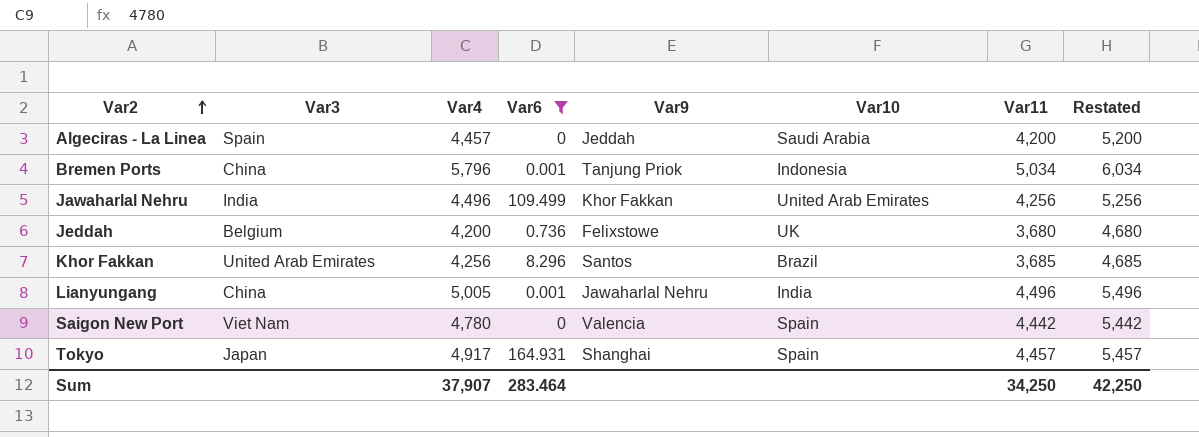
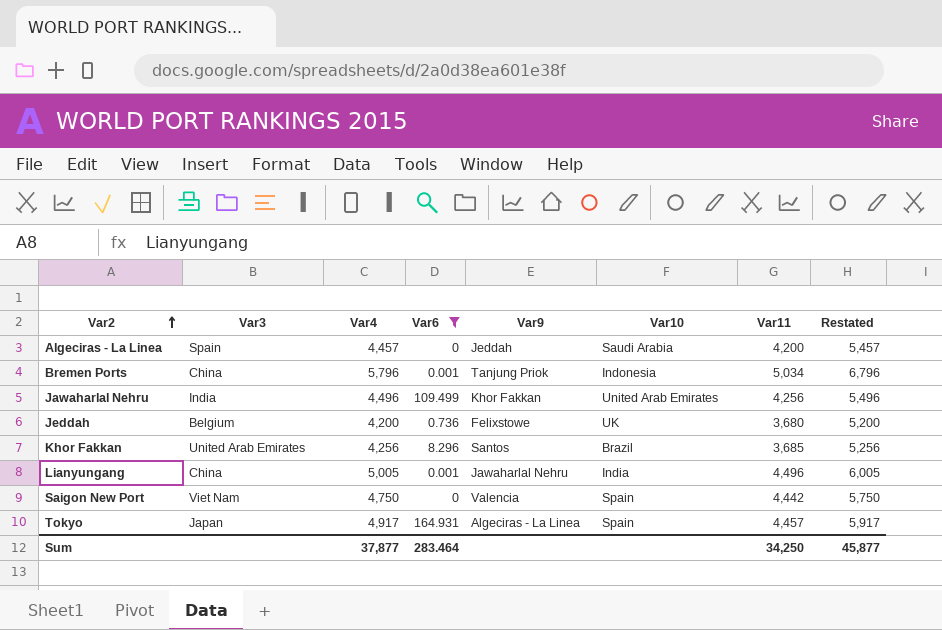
column Restated | formula: [Var11] + 1000 -> [Var4] + 1000
Saigon New Port | Var4: 4,780 -> 4,750
Tokyo | Var9: Shanghai -> Algeciras - La Linea
Sum | Var4: 37,907 -> 37,877
Sum | Restated: 42,250 -> 45,877

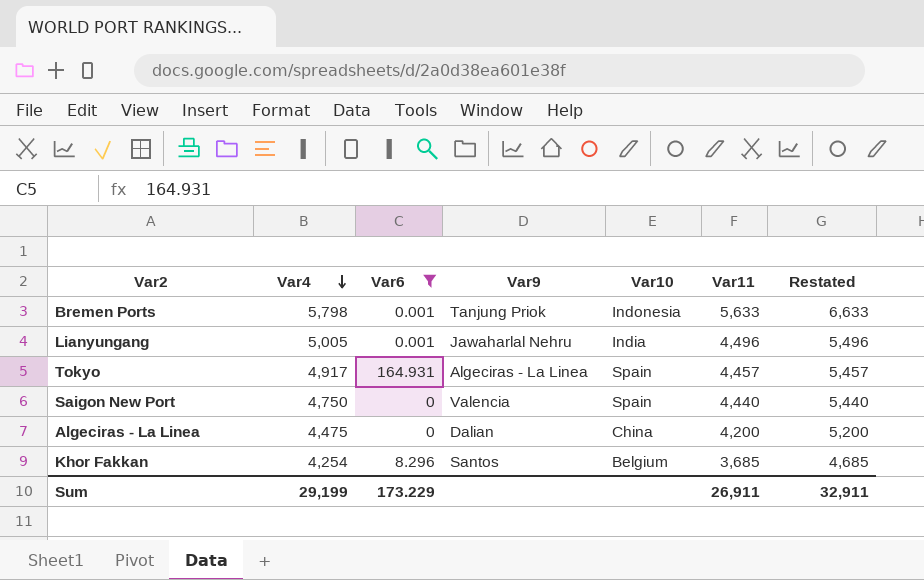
row order: Var2 ascending -> Var4 descending
column Var3 | position: 2 -> none
column Restated | formula: [Var4] + 1000 -> [Var11] + 1000
row Jawaharlal Nehru: India | 4,496 | 109.499 | Khor Fakkan | United Arab Emirates | 4,256 | 5,496 -> none
row Jeddah: Belgium | 4,200 | 0.736 | Felixstowe | UK | 3,680 | 5,200 -> none
Bremen Ports | Var4: 5,796 -> 5,798
Bremen Ports | Var11: 5,034 -> 5,633
Saigon New Port | Var11: 4,442 -> 4,440
Algeciras - La Linea | Var4: 4,457 -> 4,475
Algeciras - La Linea | Var9: Jeddah -> Dalian
Algeciras - La Linea | Var10: Saudi Arabia -> China
Khor Fakkan | Var4: 4,256 -> 4,254
Khor Fakkan | Var10: Brazil -> Belgium
Sum | Var4: 37,877 -> 29,199
Sum | Var6: 283.464 -> 173.229
Sum | Var11: 34,250 -> 26,911
Sum | Restated: 45,877 -> 32,911

